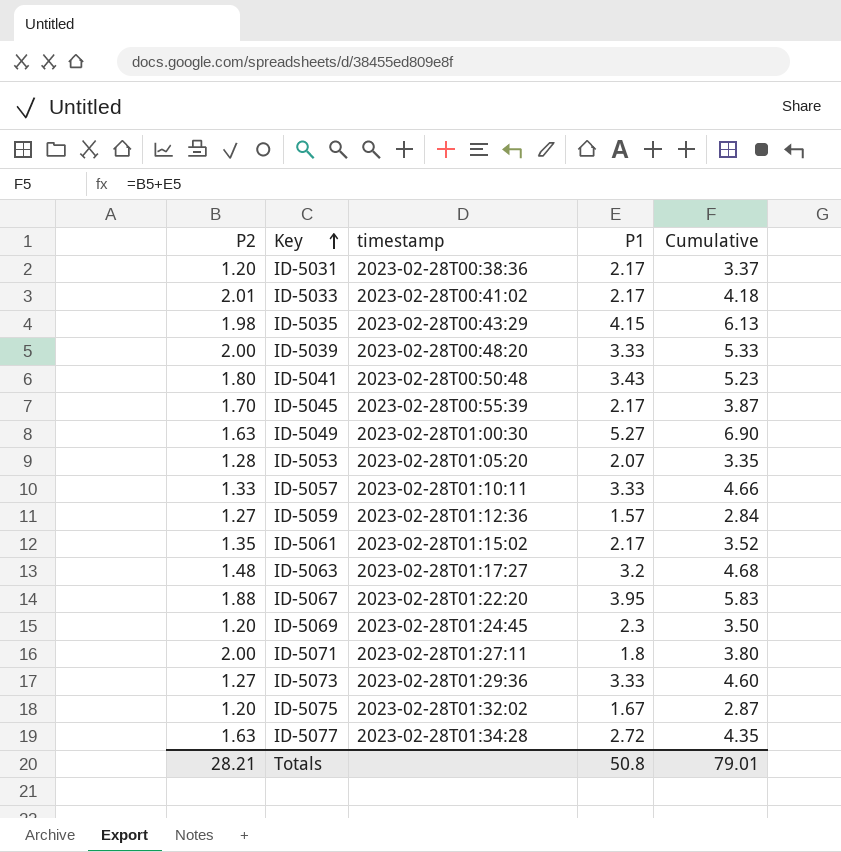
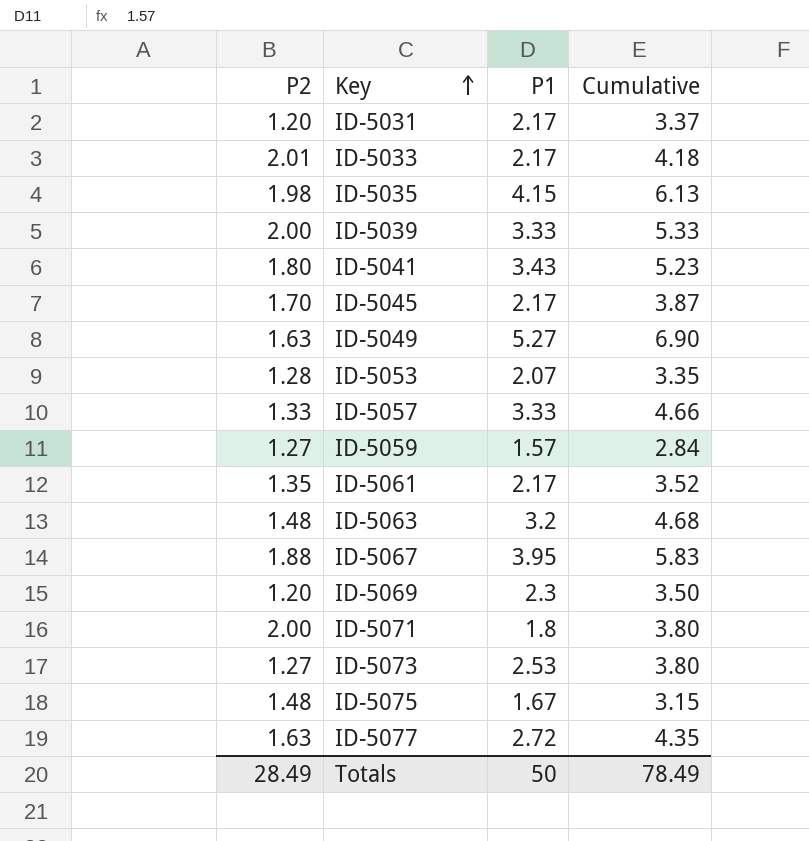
column timestamp | position: 3 -> none
ID-5073 | P1: 3.33 -> 2.53
ID-5073 | Cumulative: 4.60 -> 3.80
ID-5075 | P2: 1.20 -> 1.48
ID-5075 | Cumulative: 2.87 -> 3.15
Totals | P2: 28.21 -> 28.49
Totals | P1: 50.8 -> 50
Totals | Cumulative: 79.01 -> 78.49

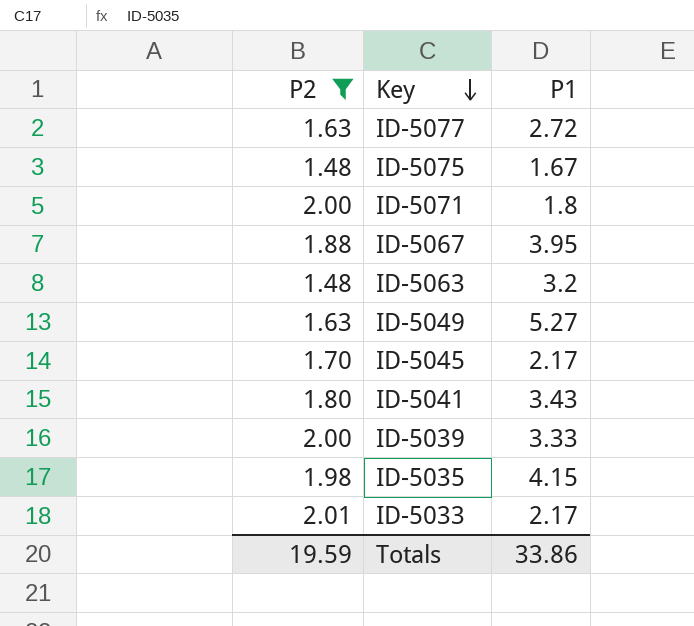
filter: none -> P2 >= 1.48
row order: Key ascending -> Key descending
column Cumulative | formula: [P2] + [P1] -> none
Totals | P2: 28.49 -> 19.59
Totals | P1: 50 -> 33.86

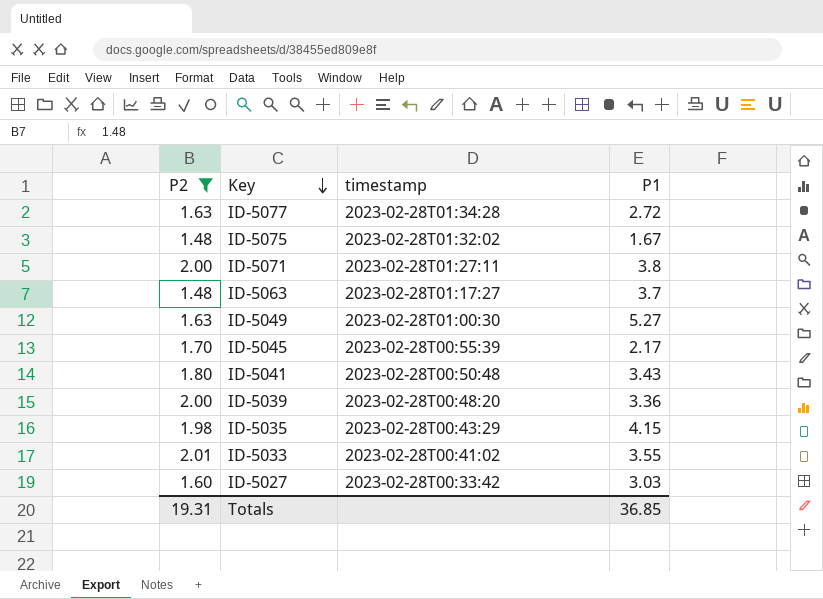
column timestamp | position: none -> 3
row ID-5067: 1.88 | 3.95 -> none
ID-5071 | P1: 1.8 -> 3.8
ID-5063 | P1: 3.2 -> 3.7
ID-5039 | P1: 3.33 -> 3.36
ID-5033 | P1: 2.17 -> 3.55
row ID-5027: none -> 1.60 | 2023-02-28T00:33:42 | 3.03
Totals | P2: 19.59 -> 19.31
Totals | P1: 33.86 -> 36.85

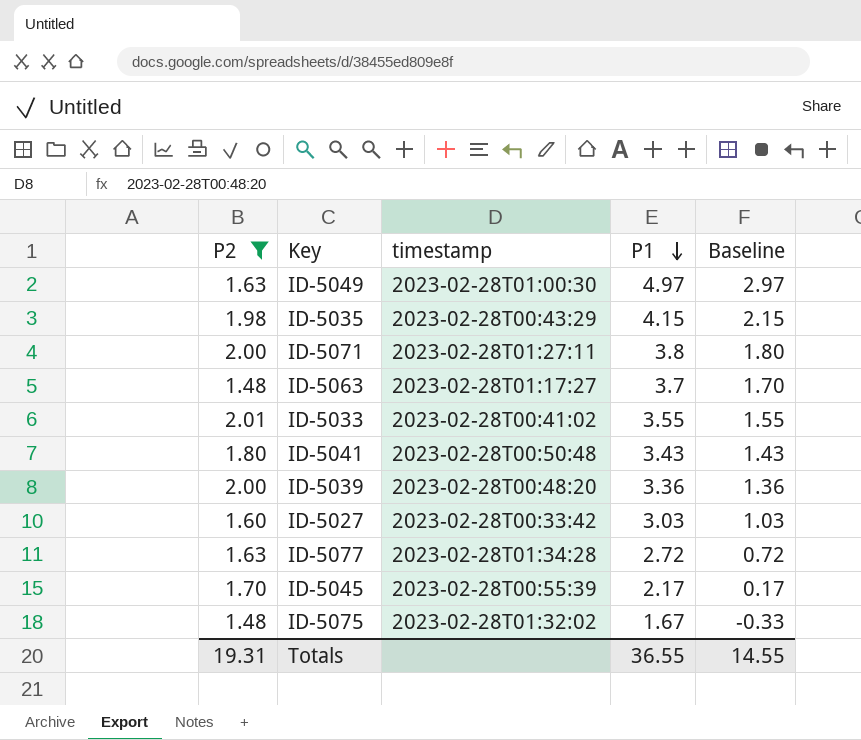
row order: Key descending -> P1 descending
column Baseline | formula: none -> [P1] - 2
ID-5049 | P1: 5.27 -> 4.97
Totals | P1: 36.85 -> 36.55

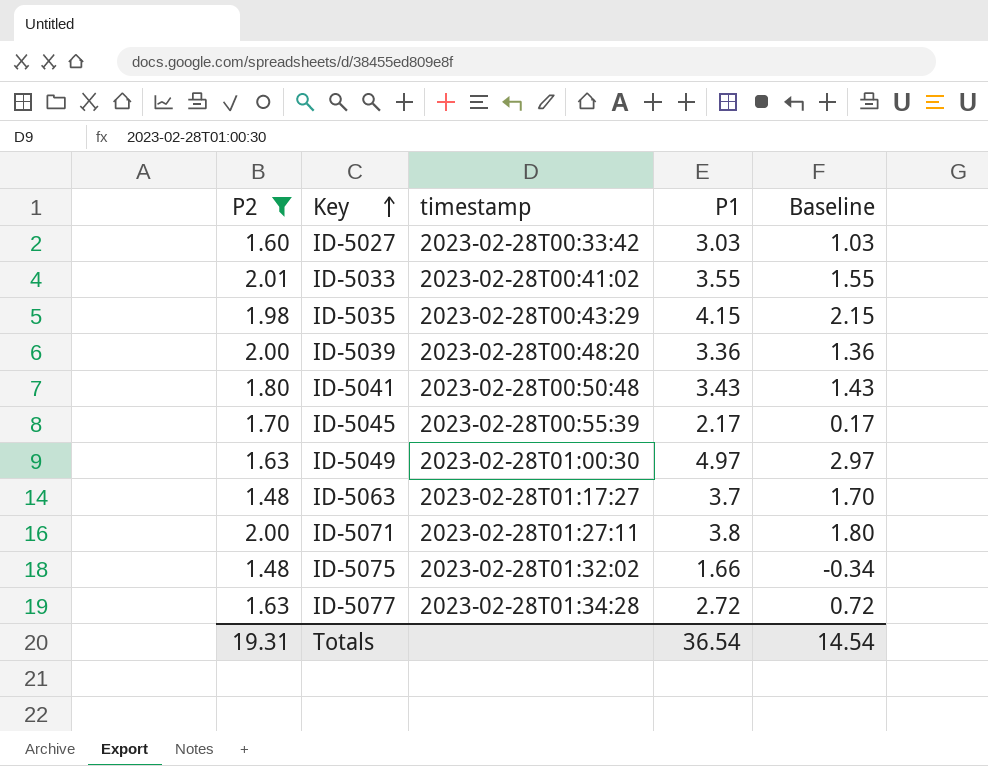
row order: P1 descending -> Key ascending
ID-5075 | P1: 1.67 -> 1.66
ID-5075 | Baseline: -0.33 -> -0.34
Totals | P1: 36.55 -> 36.54
Totals | Baseline: 14.55 -> 14.54

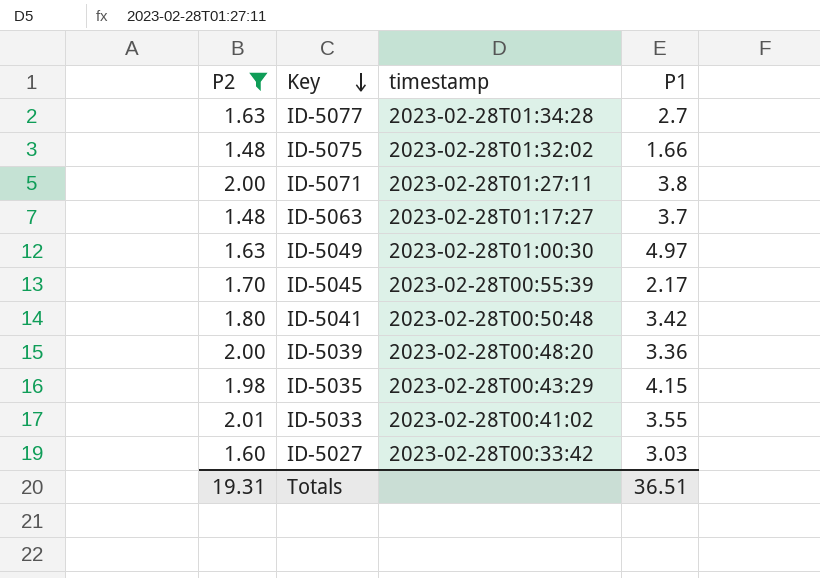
row order: Key ascending -> Key descending
column Baseline | formula: [P1] - 2 -> none
ID-5077 | P1: 2.72 -> 2.7
ID-5041 | P1: 3.43 -> 3.42
Totals | P1: 36.54 -> 36.51

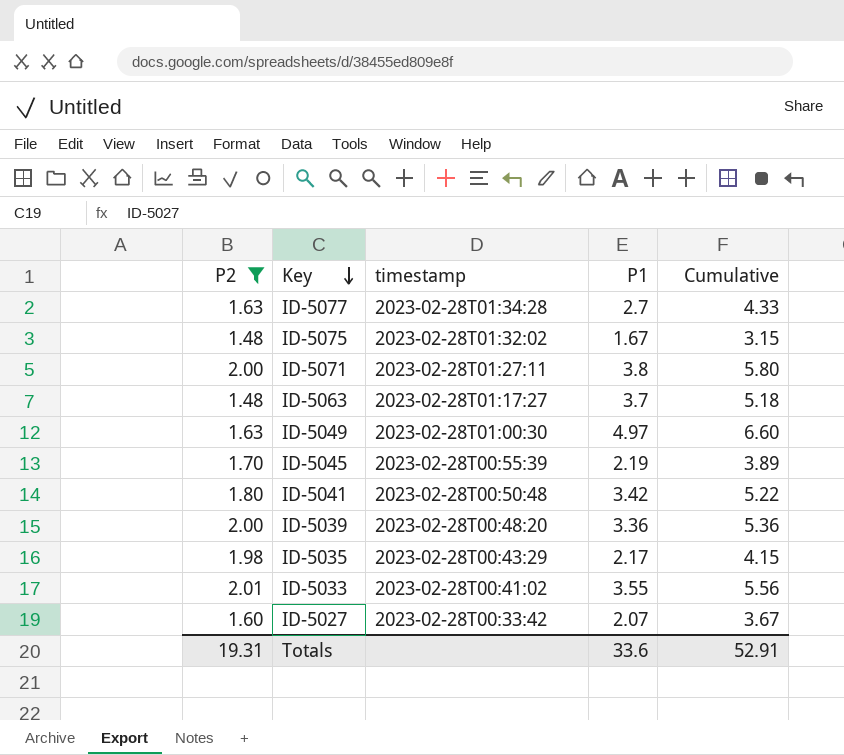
column Cumulative | formula: none -> [P2] + [P1]
ID-5075 | P1: 1.66 -> 1.67
ID-5045 | P1: 2.17 -> 2.19
ID-5035 | P1: 4.15 -> 2.17
ID-5027 | P1: 3.03 -> 2.07
Totals | P1: 36.51 -> 33.6

